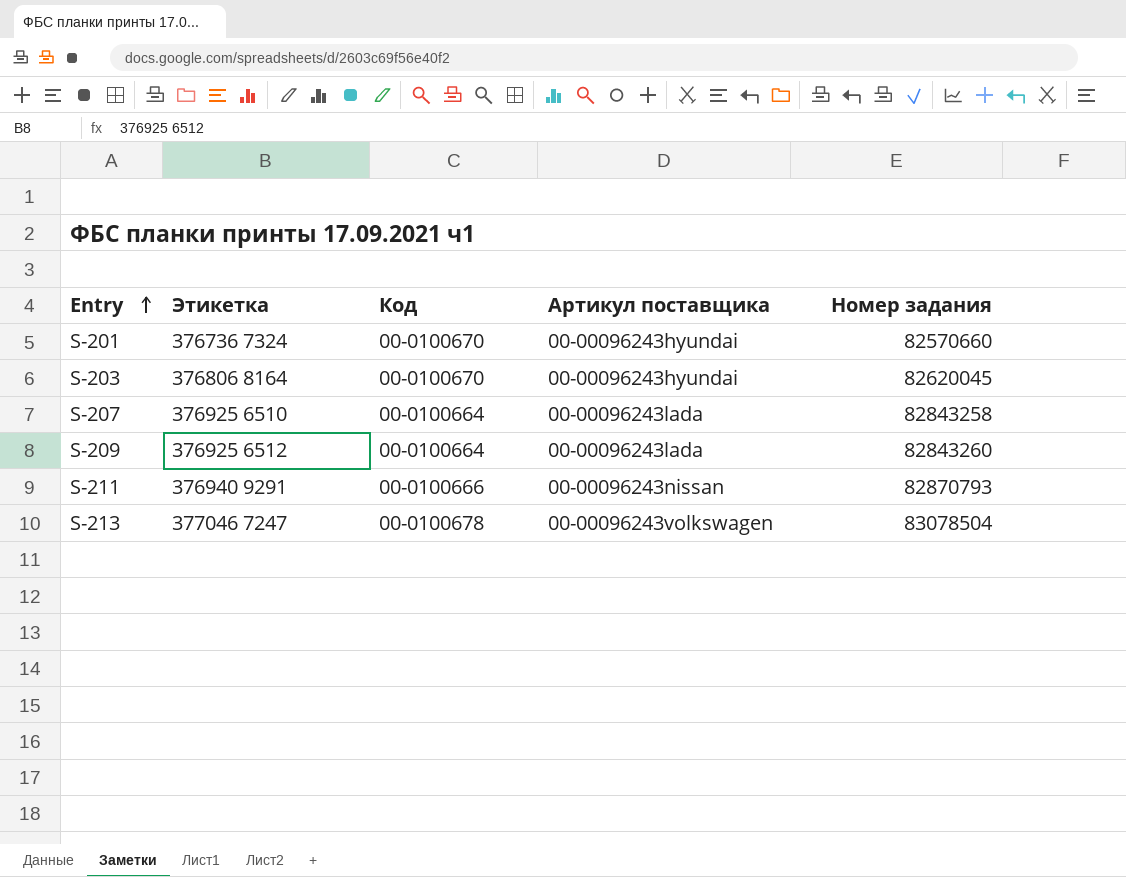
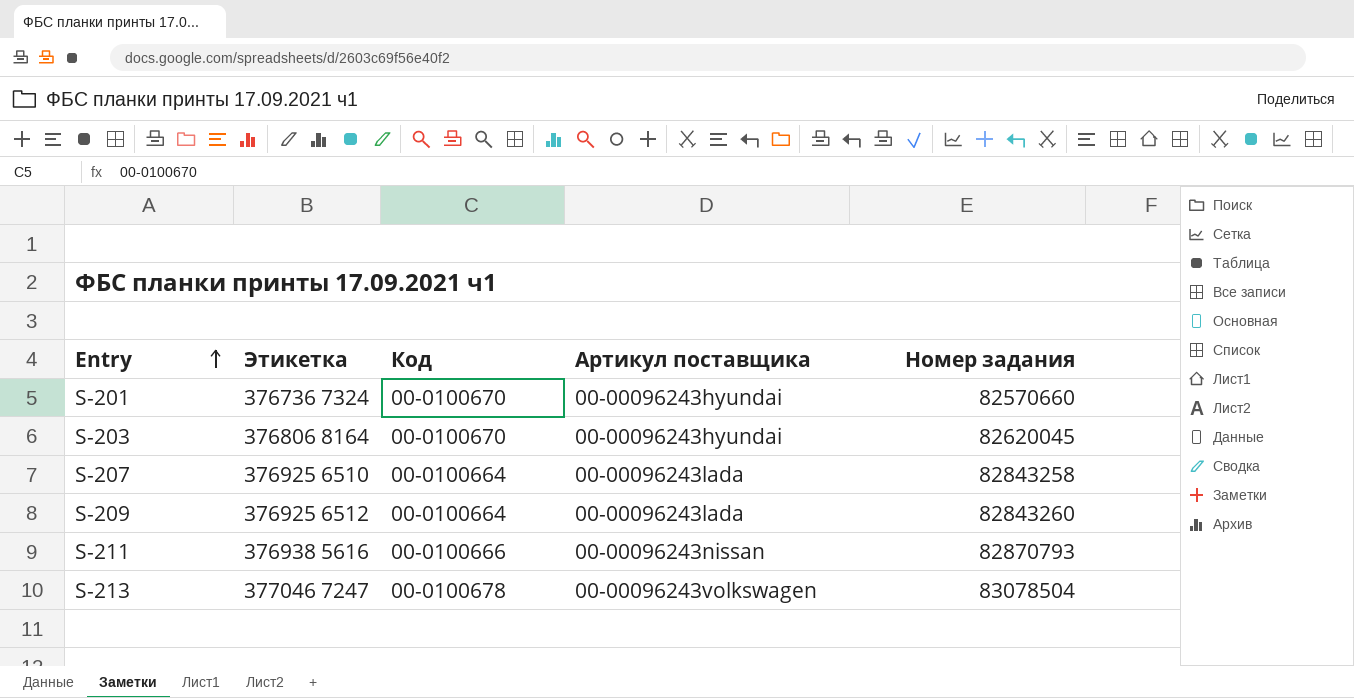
S-211 | Этикетка: 376940 9291 -> 376938 5616

